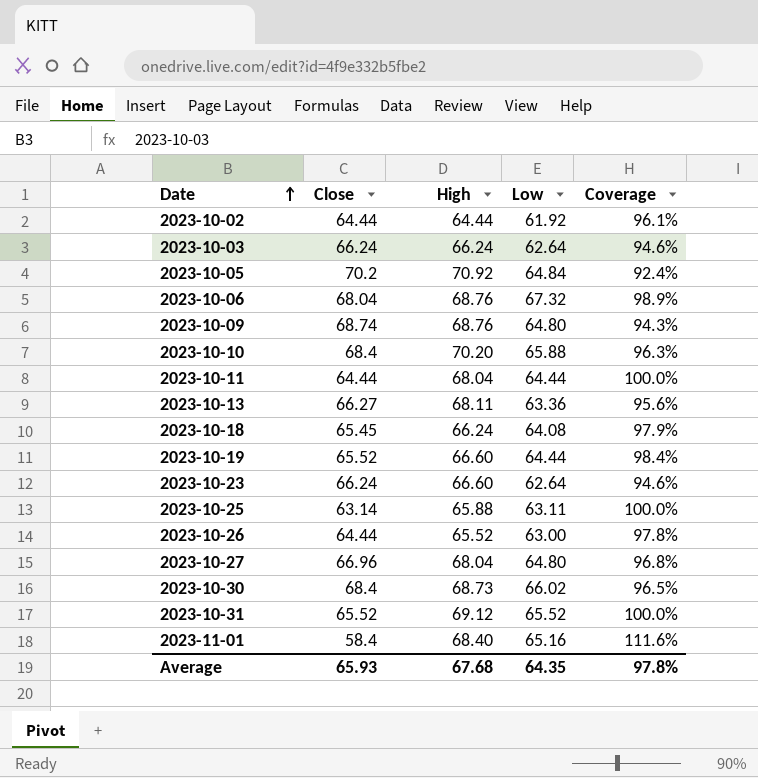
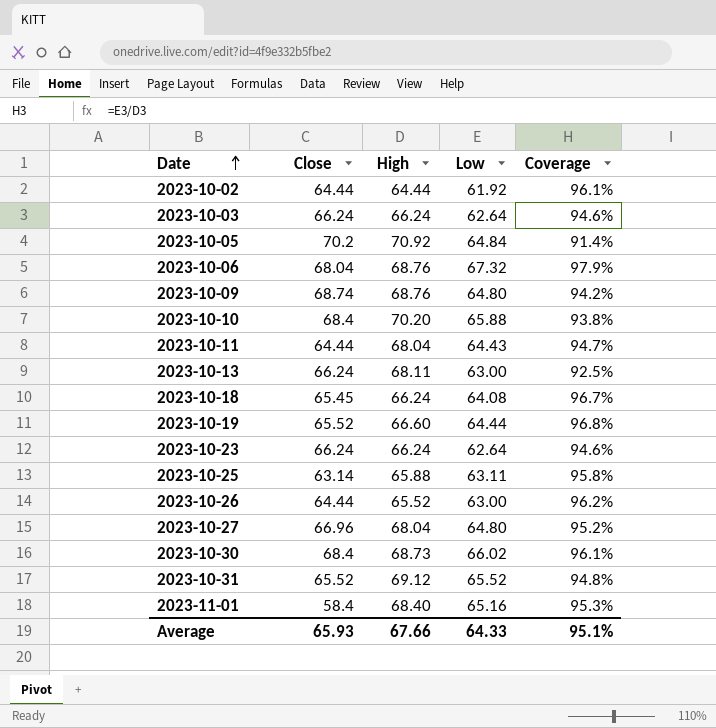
column Coverage | formula: [Low] / [Close] -> [Low] / [High]
2023-10-11 | Low: 64.44 -> 64.43
2023-10-13 | Close: 66.27 -> 66.24
2023-10-13 | Low: 63.36 -> 63.00
2023-10-23 | High: 66.60 -> 66.24
Average | High: 67.68 -> 67.66
Average | Low: 64.35 -> 64.33
Average | Coverage: 97.8% -> 95.1%

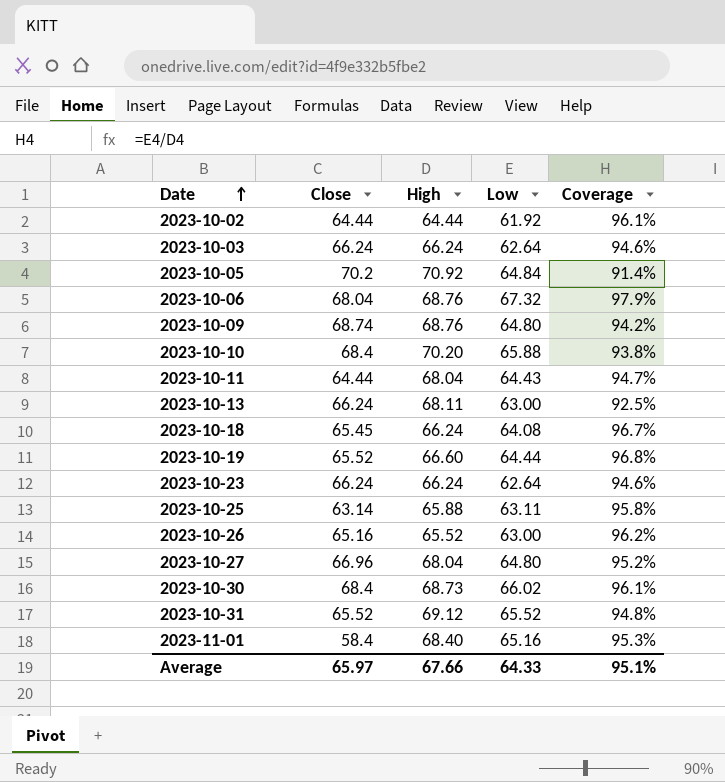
2023-10-26 | Close: 64.44 -> 65.16
Average | Close: 65.93 -> 65.97

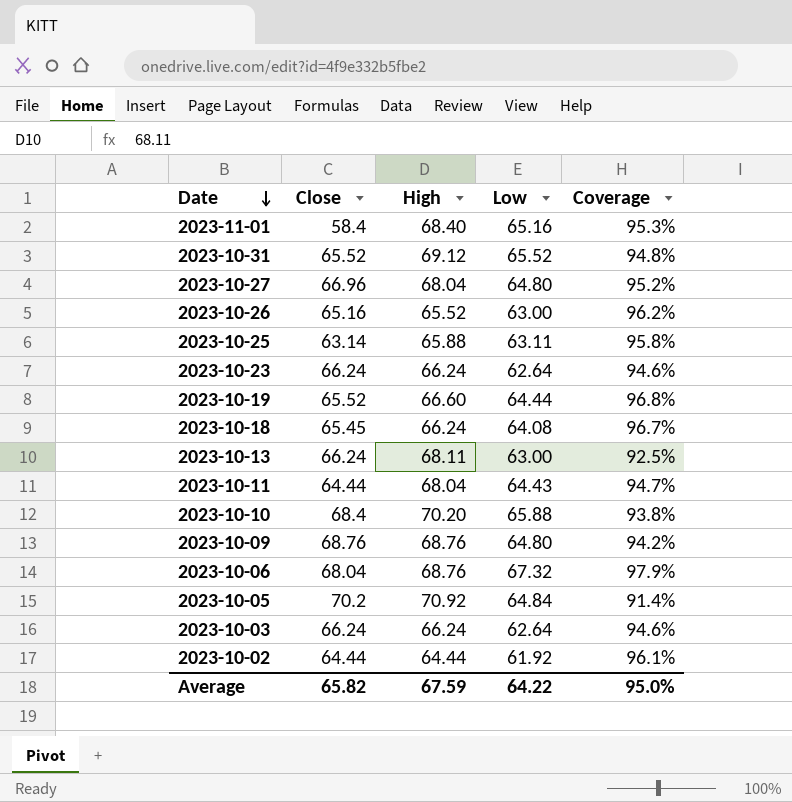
row order: Date ascending -> Date descending
row 2023-10-30: 68.4 | 68.73 | 66.02 | 96.1% -> none
2023-10-09 | Close: 68.74 -> 68.76
Average | Close: 65.97 -> 65.82
Average | High: 67.66 -> 67.59
Average | Low: 64.33 -> 64.22
Average | Coverage: 95.1% -> 95.0%

